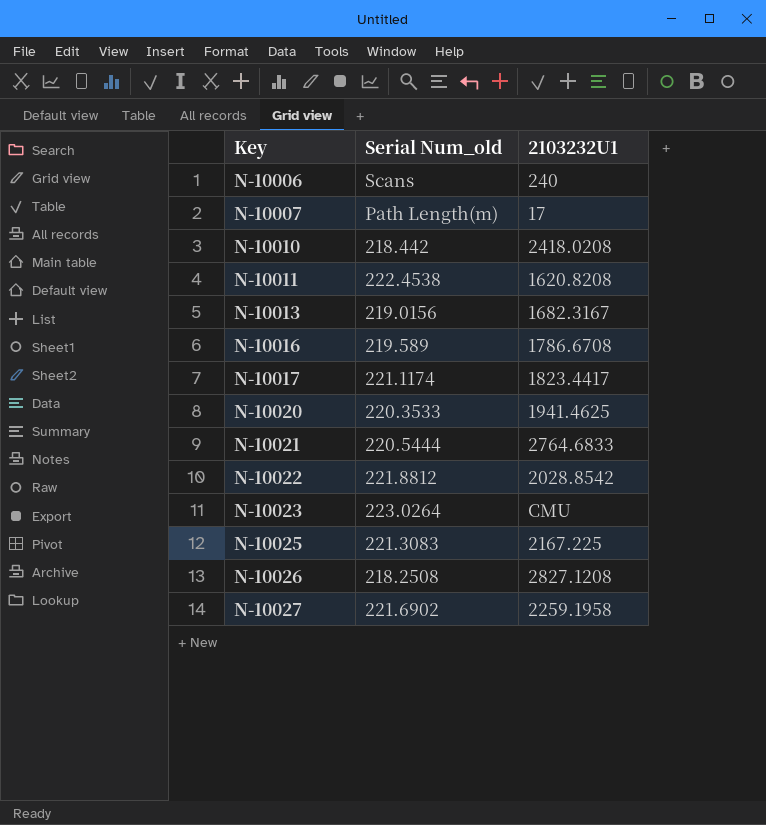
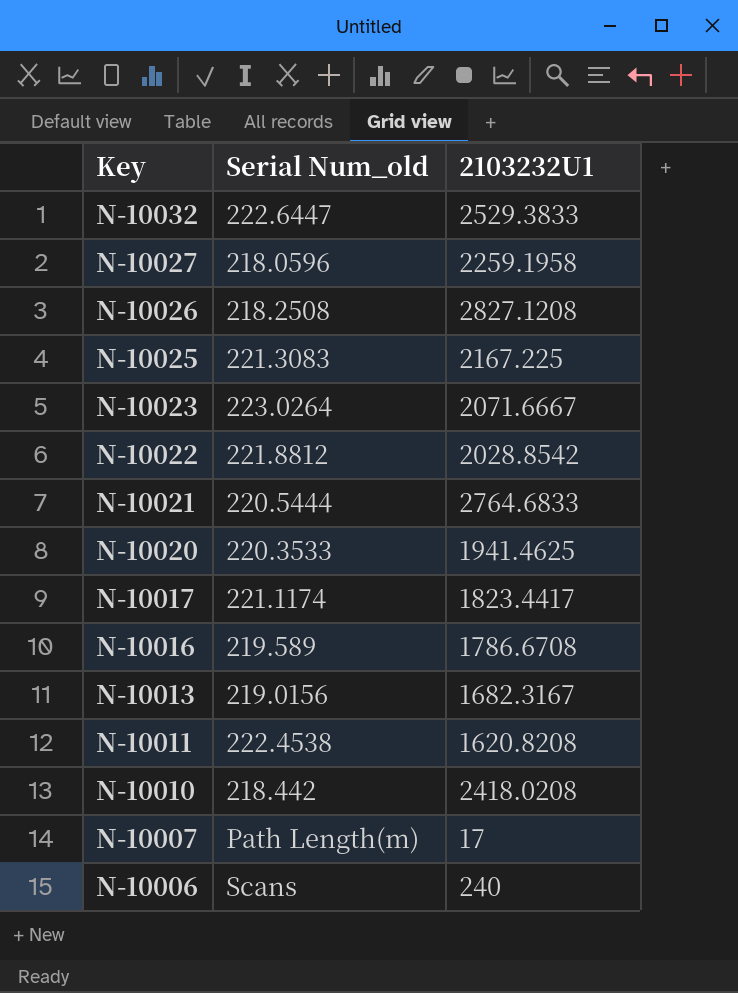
row order: Key ascending -> Key descending
row N-10032: none -> 222.6447 | 2529.3833
N-10027 | Serial Num_old: 221.6902 -> 218.0596
N-10023 | 2103232U1: CMU -> 2071.6667

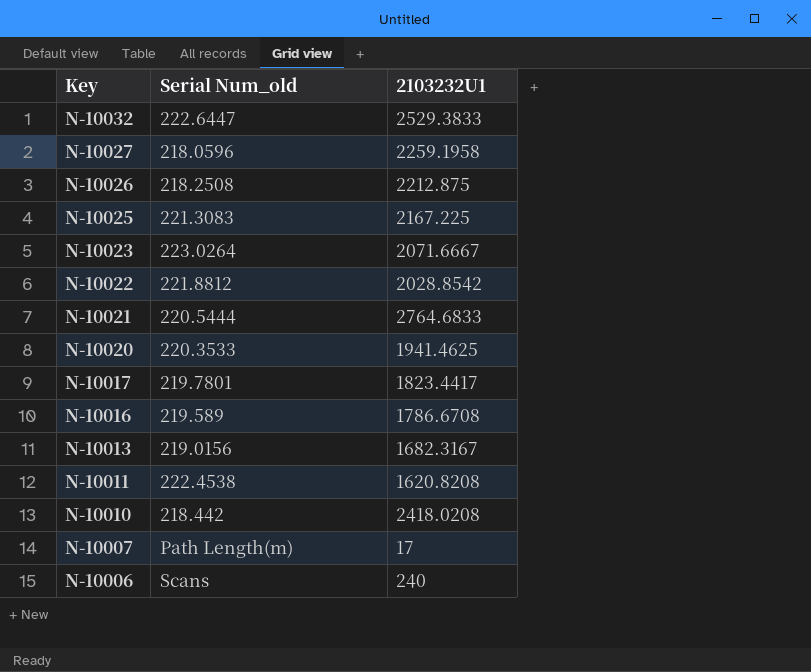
N-10026 | 2103232U1: 2827.1208 -> 2212.875
N-10017 | Serial Num_old: 221.1174 -> 219.7801

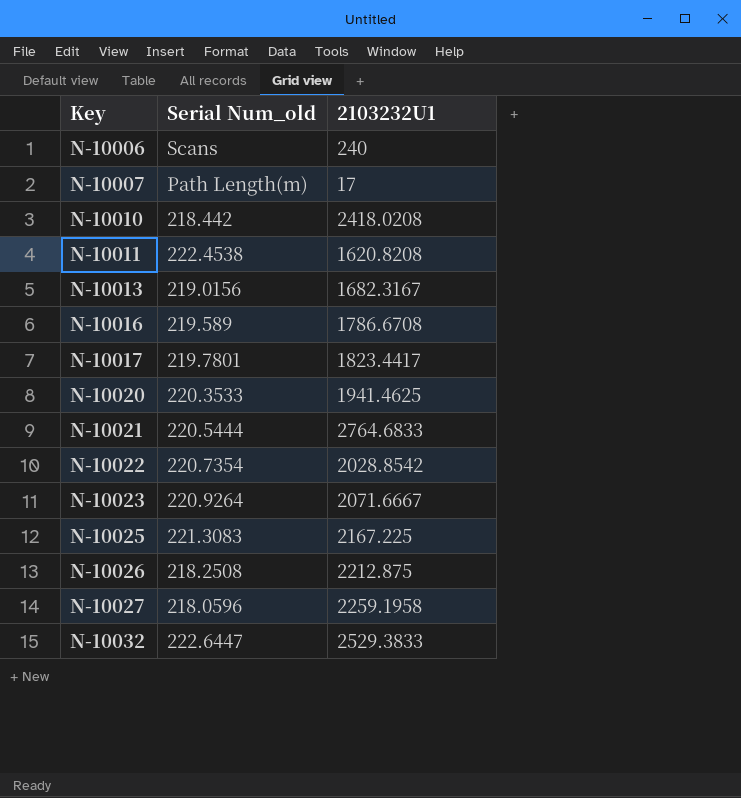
row order: Key descending -> Key ascending
N-10022 | Serial Num_old: 221.8812 -> 220.7354
N-10023 | Serial Num_old: 223.0264 -> 220.9264

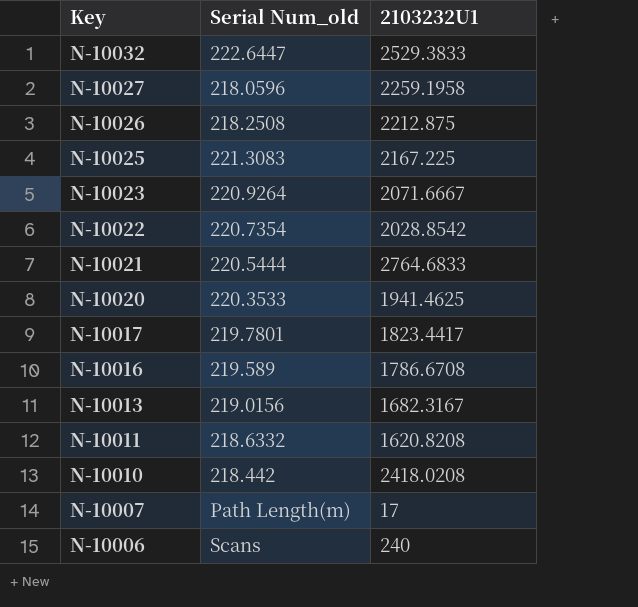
row order: Key ascending -> Key descending
N-10011 | Serial Num_old: 222.4538 -> 218.6332

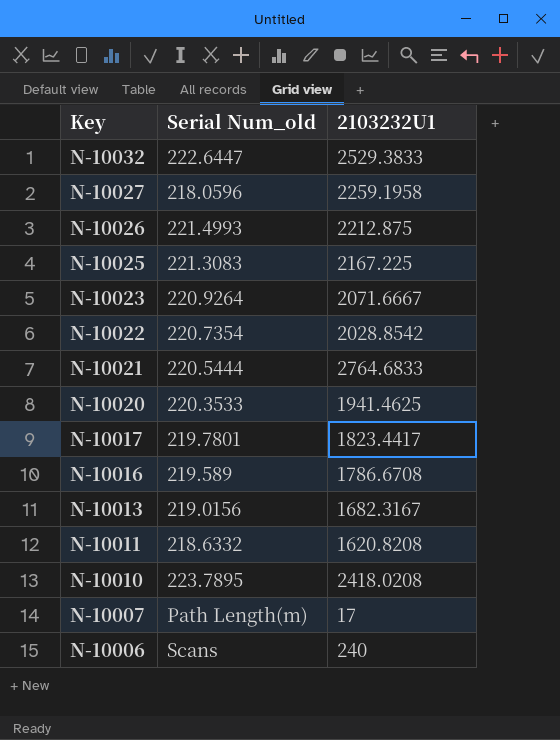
N-10026 | Serial Num_old: 218.2508 -> 221.4993
N-10010 | Serial Num_old: 218.442 -> 223.7895

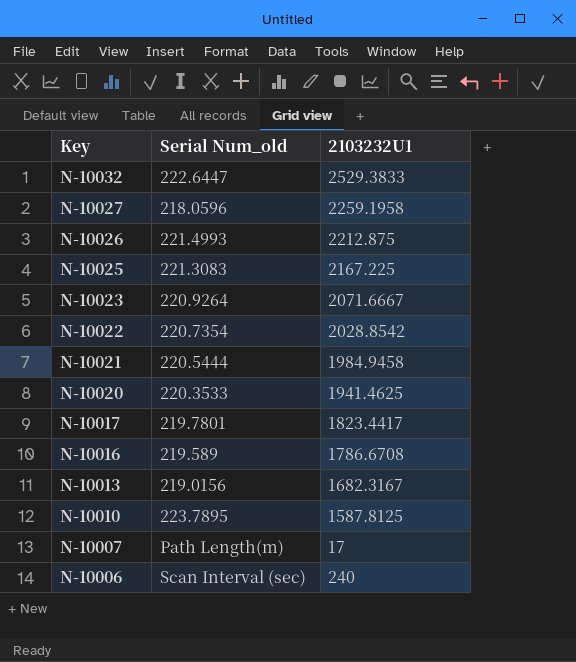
row N-10011: 218.6332 | 1620.8208 -> none
N-10021 | 2103232U1: 2764.6833 -> 1984.9458
N-10010 | 2103232U1: 2418.0208 -> 1587.8125
N-10006 | Serial Num_old: Scans -> Scan Interval (sec)

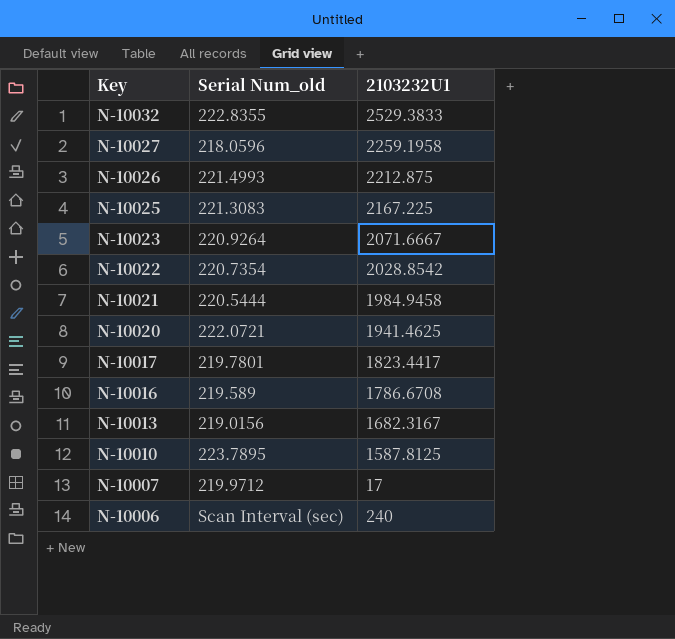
N-10032 | Serial Num_old: 222.6447 -> 222.8355
N-10020 | Serial Num_old: 220.3533 -> 222.0721
N-10007 | Serial Num_old: Path Length(m) -> 219.9712

